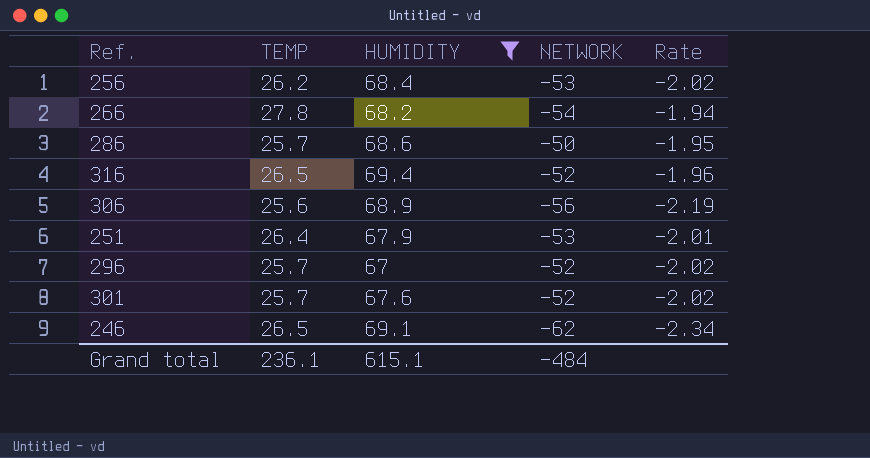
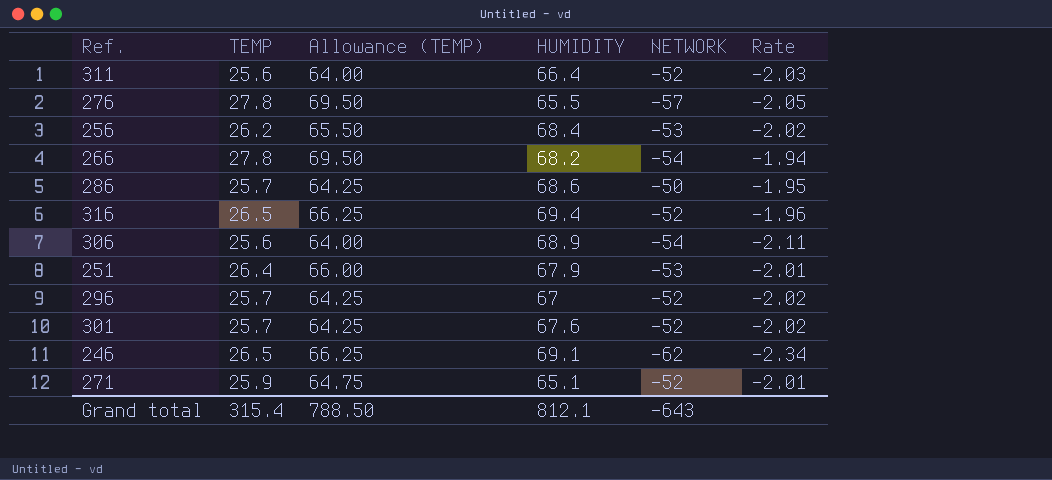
filter: HUMIDITY >= 67 -> none
column Allowance (TEMP) | formula: none -> [TEMP] * 2.5
306 | NETWORK: -56 -> -54
306 | Rate: -2.19 -> -2.11
Grand total | TEMP: 236.1 -> 315.4
Grand total | HUMIDITY: 615.1 -> 812.1
Grand total | NETWORK: -484 -> -643

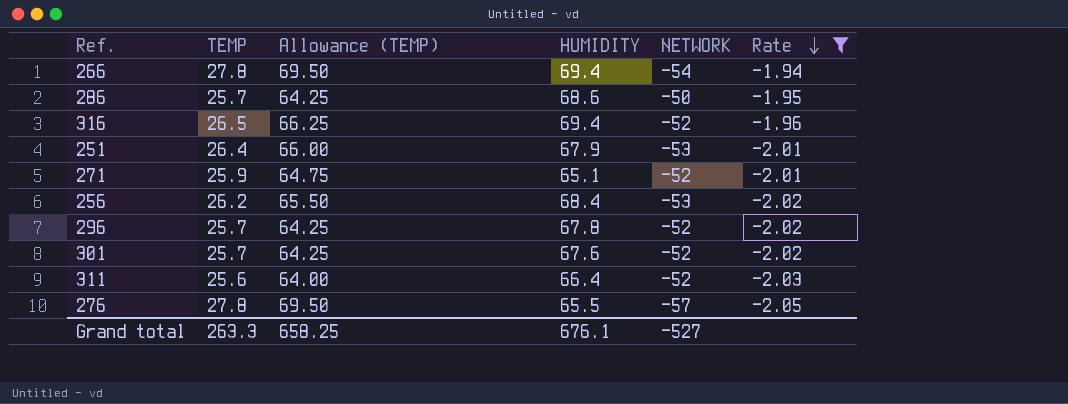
filter: none -> Rate >= -2.05
row order: none -> Rate descending
266 | HUMIDITY: 68.2 -> 69.4
296 | HUMIDITY: 67 -> 67.8
Grand total | TEMP: 315.4 -> 263.3
Grand total | Allowance (TEMP): 788.50 -> 658.25
Grand total | HUMIDITY: 812.1 -> 676.1
Grand total | NETWORK: -643 -> -527

